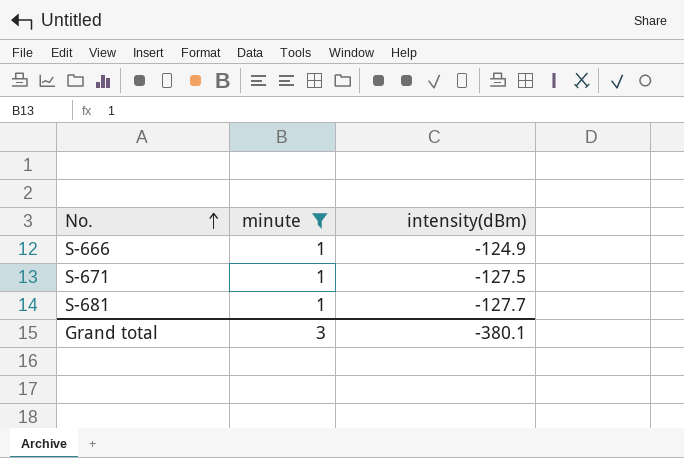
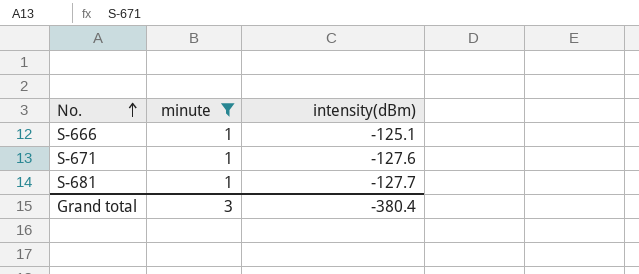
S-666 | intensity(dBm): -124.9 -> -125.1
S-671 | intensity(dBm): -127.5 -> -127.6
Grand total | intensity(dBm): -380.1 -> -380.4

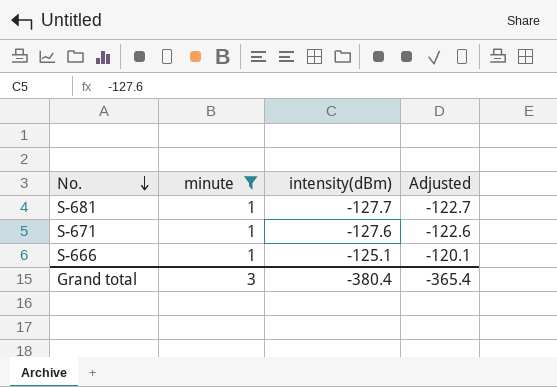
row order: No. ascending -> No. descending
column Adjusted | formula: none -> [intensity(dBm)] + 5

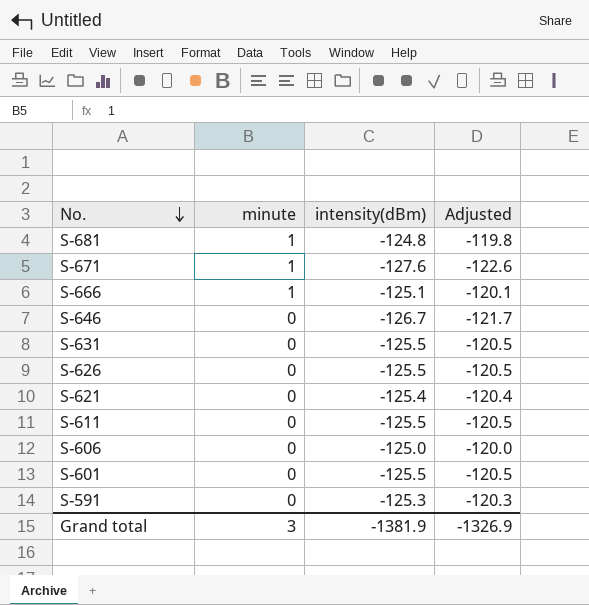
filter: minute = 1 -> none
S-681 | intensity(dBm): -127.7 -> -124.8
S-681 | Adjusted: -122.7 -> -119.8
Grand total | intensity(dBm): -380.4 -> -1381.9
Grand total | Adjusted: -365.4 -> -1326.9

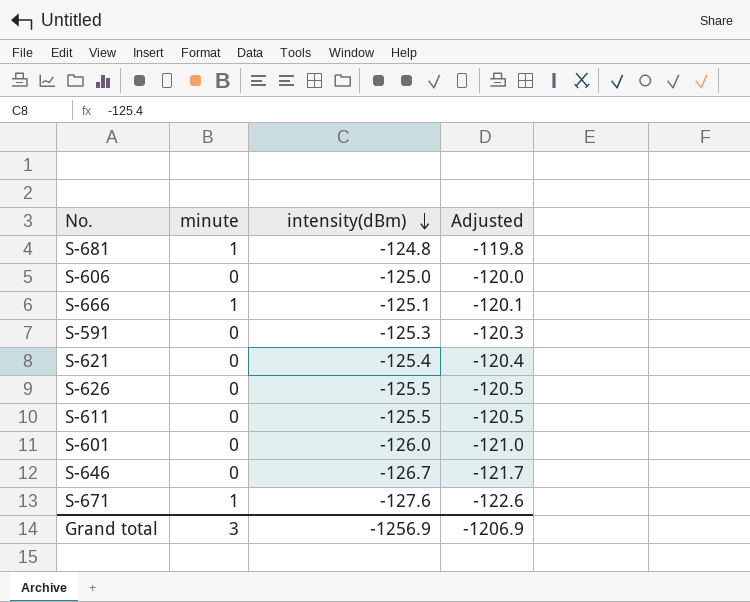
row order: No. descending -> intensity(dBm) descending
row S-631: 0 | -125.5 | -120.5 -> none
S-601 | intensity(dBm): -125.5 -> -126.0
S-601 | Adjusted: -120.5 -> -121.0
Grand total | intensity(dBm): -1381.9 -> -1256.9
Grand total | Adjusted: -1326.9 -> -1206.9

